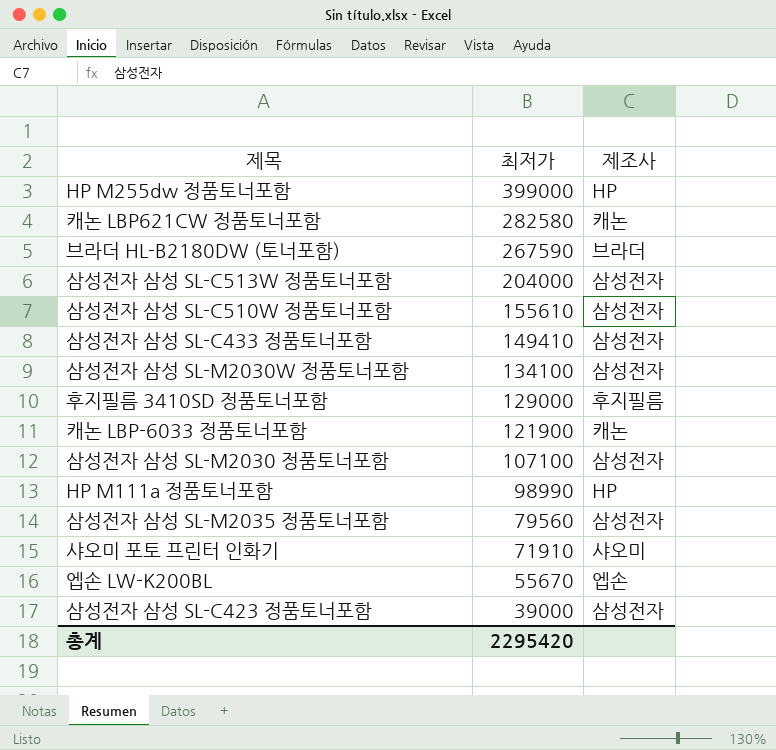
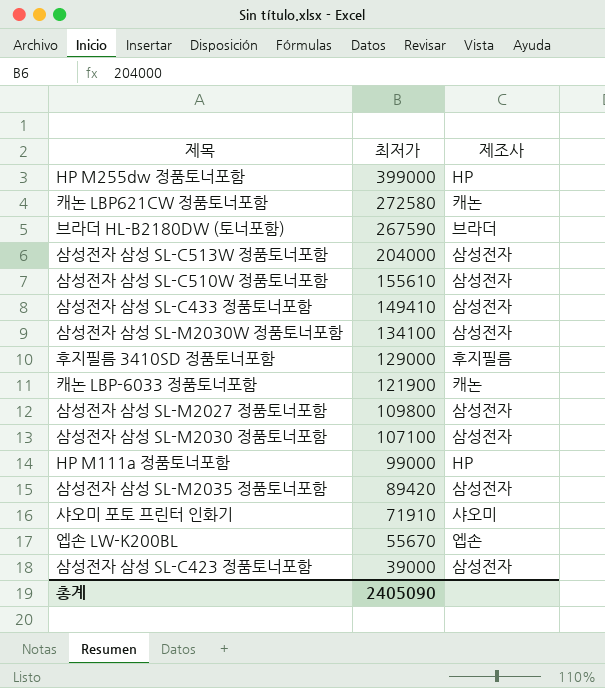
캐논 LBP621CW 정품토너포함 | 최저가: 282580 -> 272580
row 삼성전자 삼성 SL-M2027 정품토너포함: none -> 109800 | 삼성전자
HP M111a 정품토너포함 | 최저가: 98990 -> 99000
삼성전자 삼성 SL-M2035 정품토너포함 | 최저가: 79560 -> 89420
총계 | 최저가: 2295420 -> 2405090

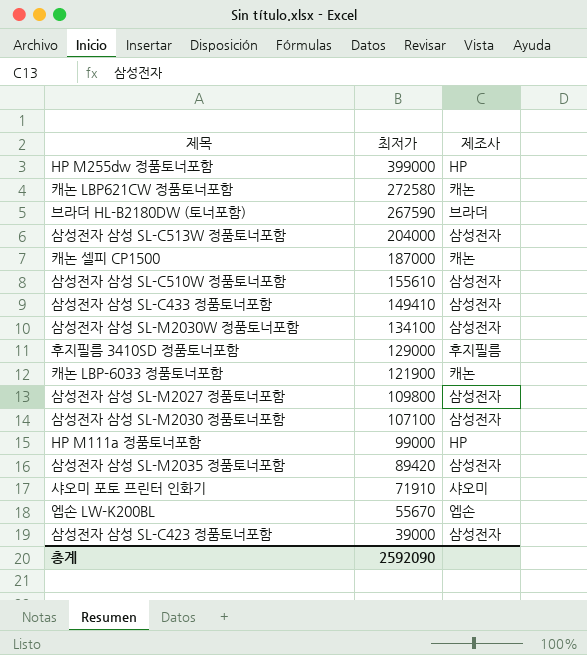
row 캐논 셀피 CP1500: none -> 187000 | 캐논
총계 | 최저가: 2405090 -> 2592090

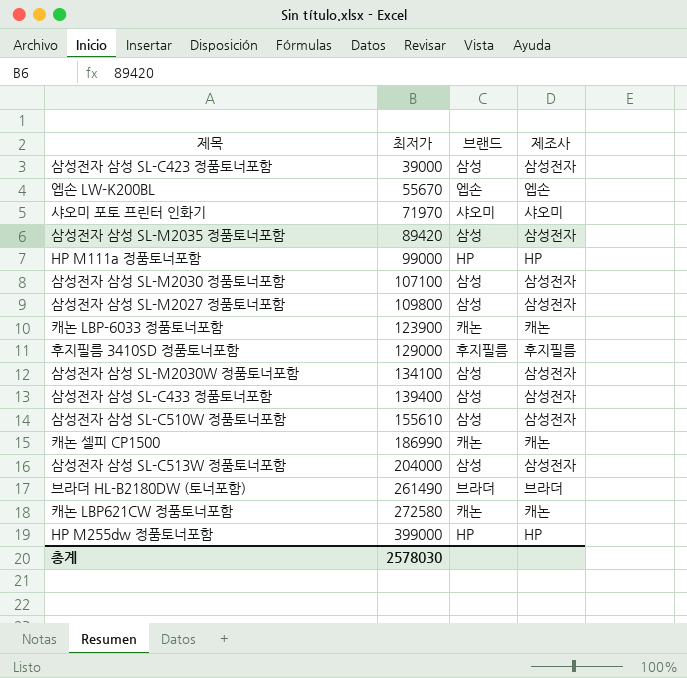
row order: 최저가 descending -> 최저가 ascending
column 브랜드 | position: none -> 3
샤오미 포토 프린터 인화기 | 최저가: 71910 -> 71970
캐논 LBP-6033 정품토너포함 | 최저가: 121900 -> 123900
삼성전자 삼성 SL-C433 정품토너포함 | 최저가: 149410 -> 139400
캐논 셀피 CP1500 | 최저가: 187000 -> 186990
브라더 HL-B2180DW (토너포함) | 최저가: 267590 -> 261490
총계 | 최저가: 2592090 -> 2578030

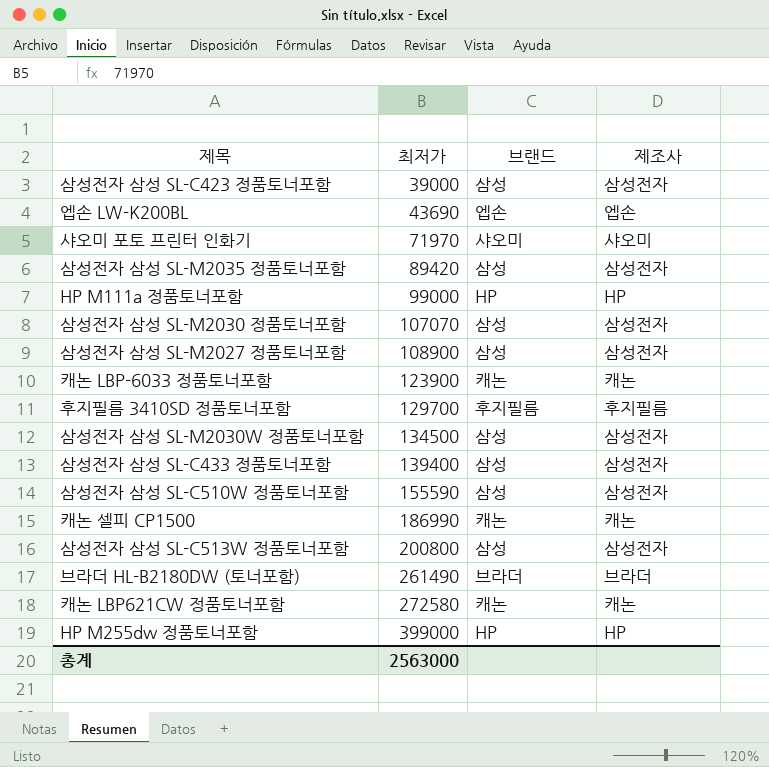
엡손 LW-K200BL | 최저가: 55670 -> 43690
삼성전자 삼성 SL-M2030 정품토너포함 | 최저가: 107100 -> 107070
삼성전자 삼성 SL-M2027 정품토너포함 | 최저가: 109800 -> 108900
후지필름 3410SD 정품토너포함 | 최저가: 129000 -> 129700
삼성전자 삼성 SL-M2030W 정품토너포함 | 최저가: 134100 -> 134500
삼성전자 삼성 SL-C510W 정품토너포함 | 최저가: 155610 -> 155590
삼성전자 삼성 SL-C513W 정품토너포함 | 최저가: 204000 -> 200800
총계 | 최저가: 2578030 -> 2563000

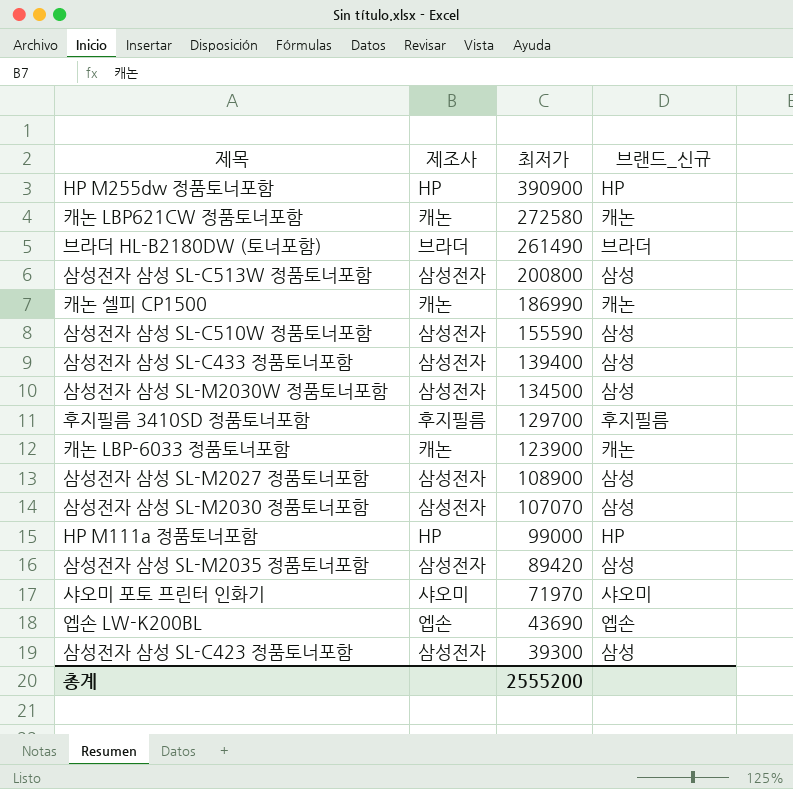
row order: 최저가 ascending -> 최저가 descending
column 제조사 | position: 4 -> 2
column name: 브랜드 -> 브랜드_신규
HP M255dw 정품토너포함 | 최저가: 399000 -> 390900
삼성전자 삼성 SL-C423 정품토너포함 | 최저가: 39000 -> 39300
총계 | 최저가: 2563000 -> 2555200

